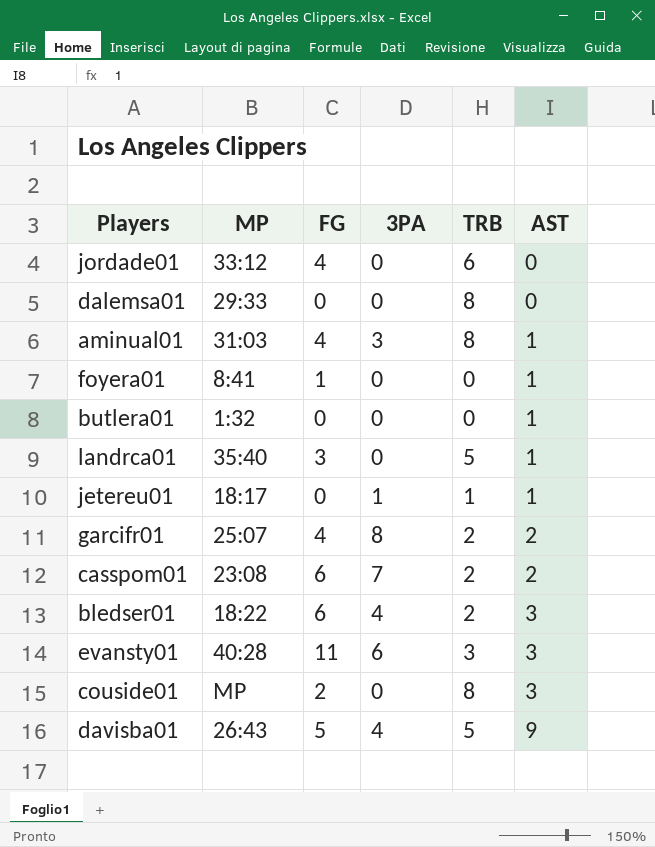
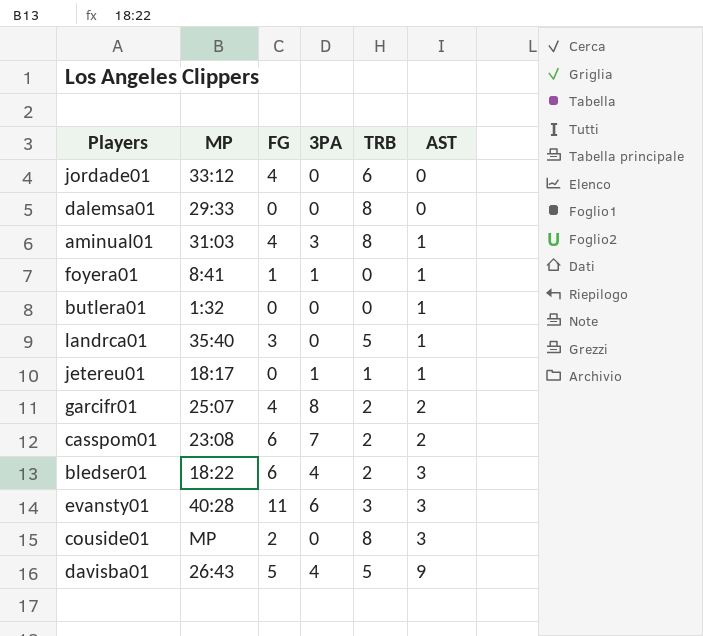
foyera01 | 3PA: 0 -> 1

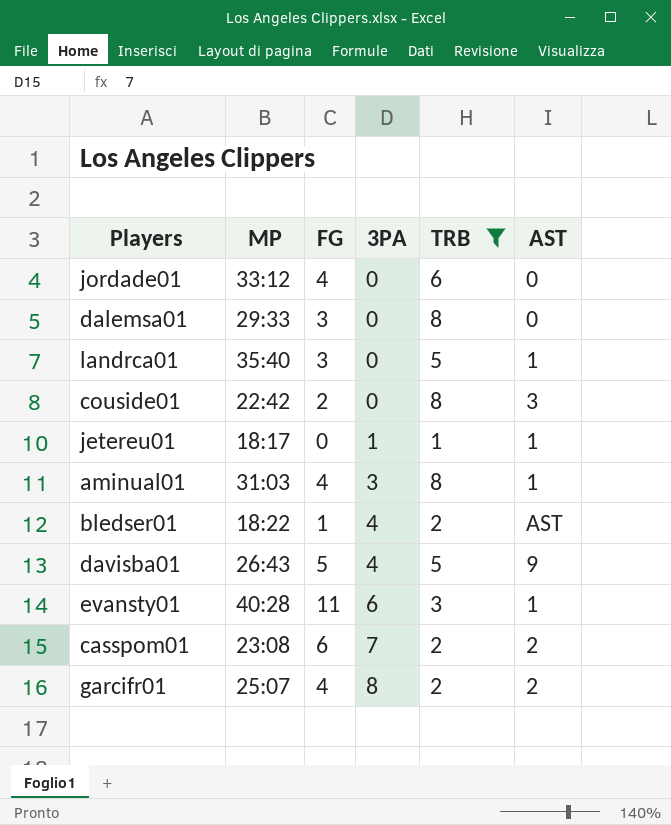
filter: none -> TRB != 0
row order: AST ascending -> 3PA ascending
dalemsa01 | FG: 0 -> 3
couside01 | MP: MP -> 22:42
bledser01 | FG: 6 -> 1
bledser01 | AST: 3 -> AST
evansty01 | AST: 3 -> 1

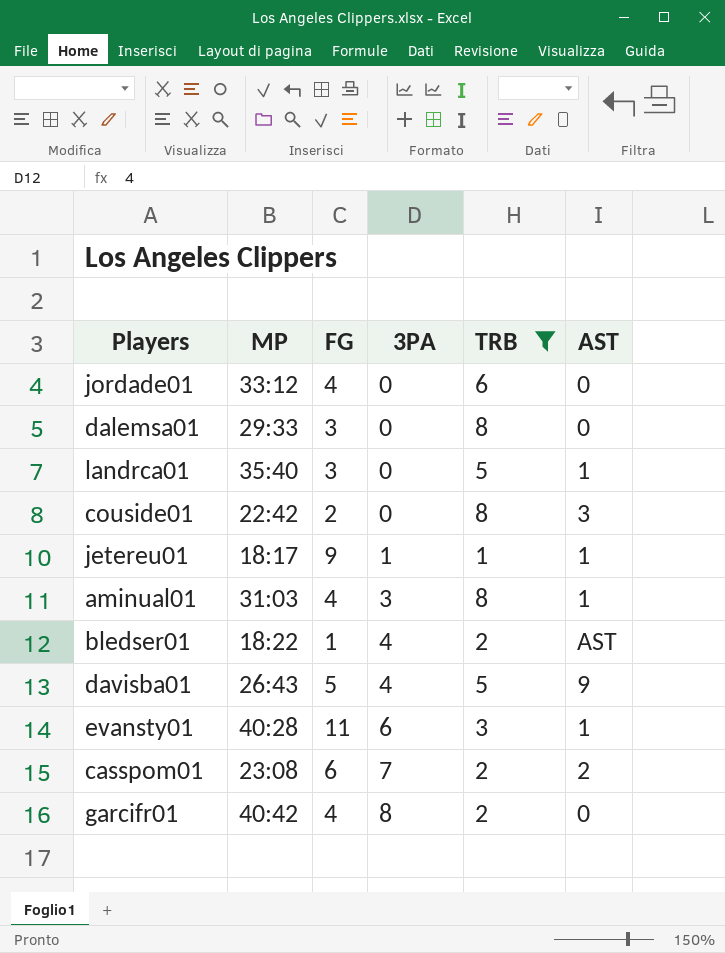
jetereu01 | FG: 0 -> 9
garcifr01 | MP: 25:07 -> 40:42
garcifr01 | AST: 2 -> 0

